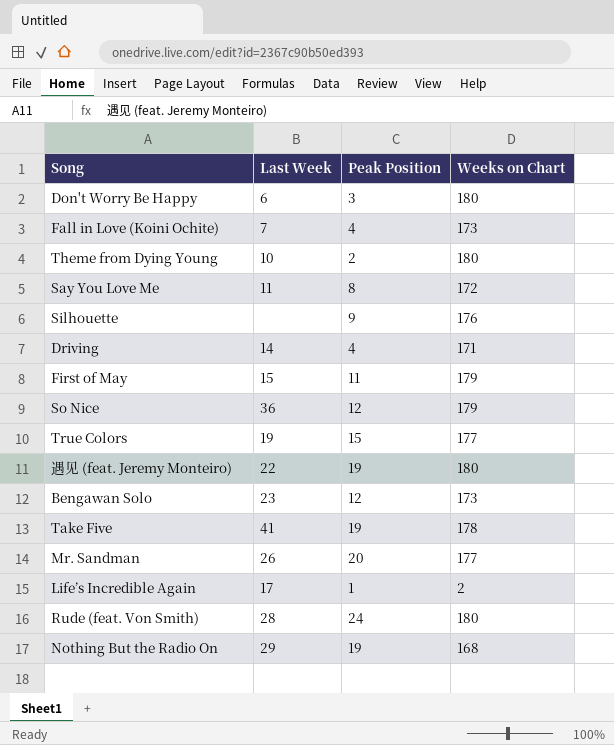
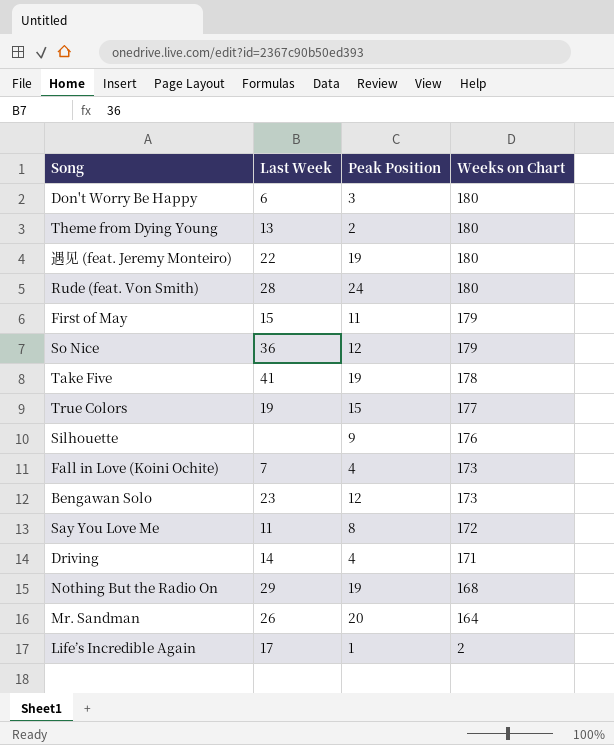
row order: none -> Weeks on Chart descending
Theme from Dying Young | Last Week: 10 -> 13
Mr. Sandman | Weeks on Chart: 177 -> 164

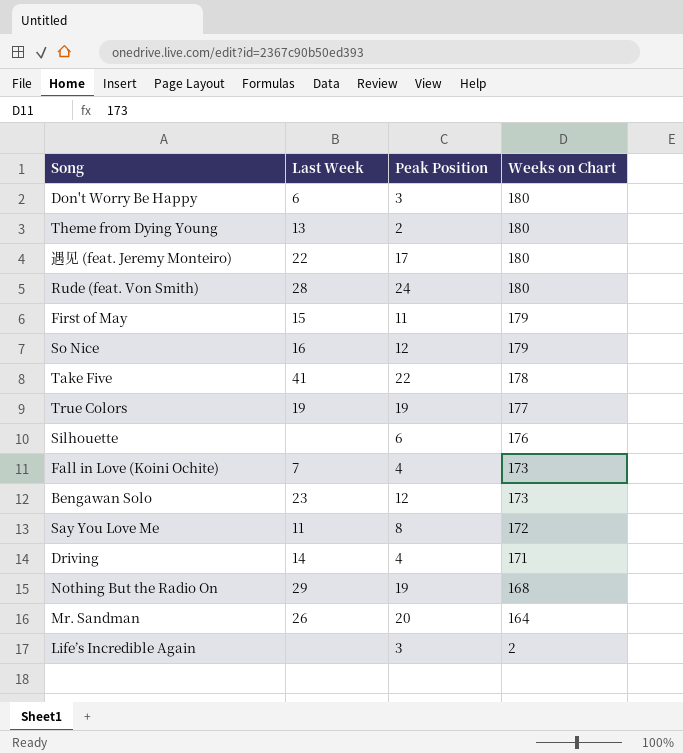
遇见 (feat. Jeremy Monteiro) | Peak Position: 19 -> 17
So Nice | Last Week: 36 -> 16
Take Five | Peak Position: 19 -> 22
True Colors | Peak Position: 15 -> 19
Silhouette | Peak Position: 9 -> 6
Life’s Incredible Again | Last Week: 17 -> none
Life’s Incredible Again | Peak Position: 1 -> 3

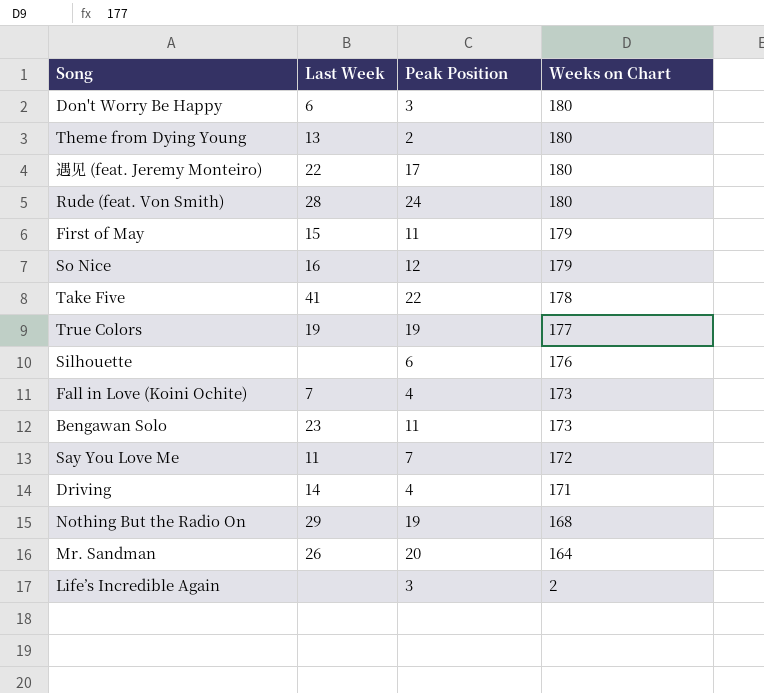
Bengawan Solo | Peak Position: 12 -> 11
Say You Love Me | Peak Position: 8 -> 7

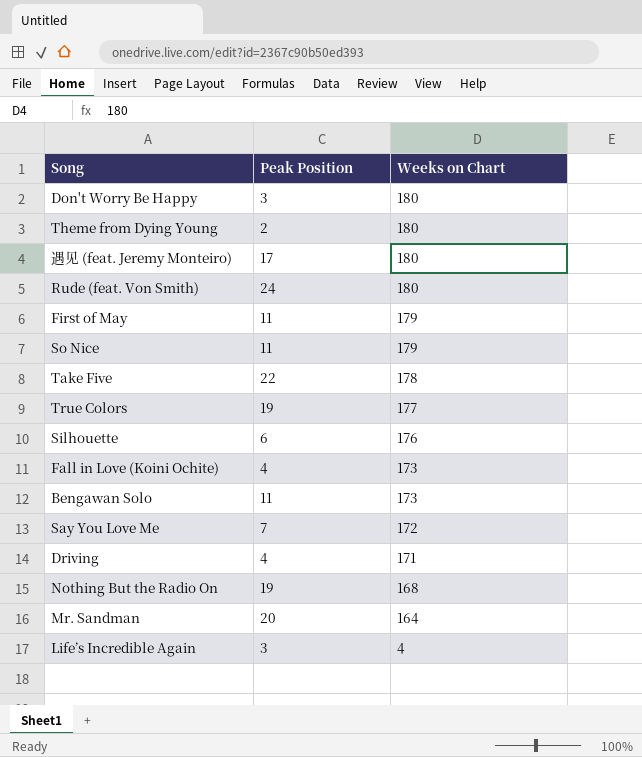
column Last Week | position: 2 -> none
So Nice | Peak Position: 12 -> 11
Life’s Incredible Again | Weeks on Chart: 2 -> 4

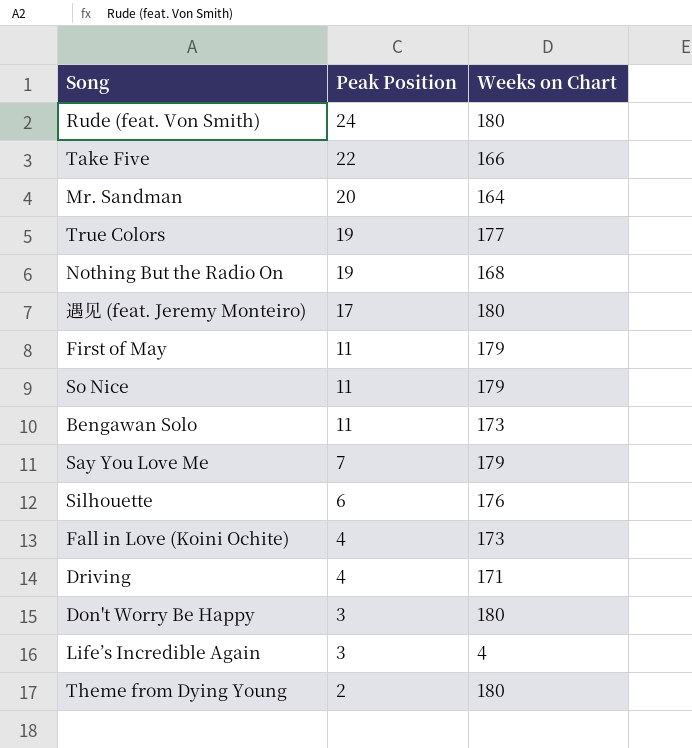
row order: Weeks on Chart descending -> Peak Position descending
Take Five | Weeks on Chart: 178 -> 166
Say You Love Me | Weeks on Chart: 172 -> 179

